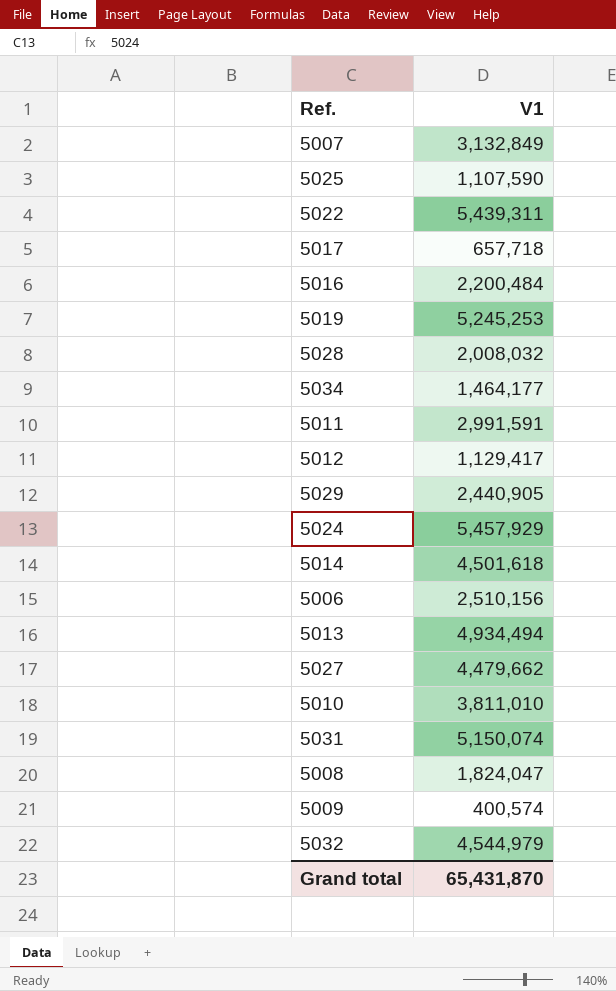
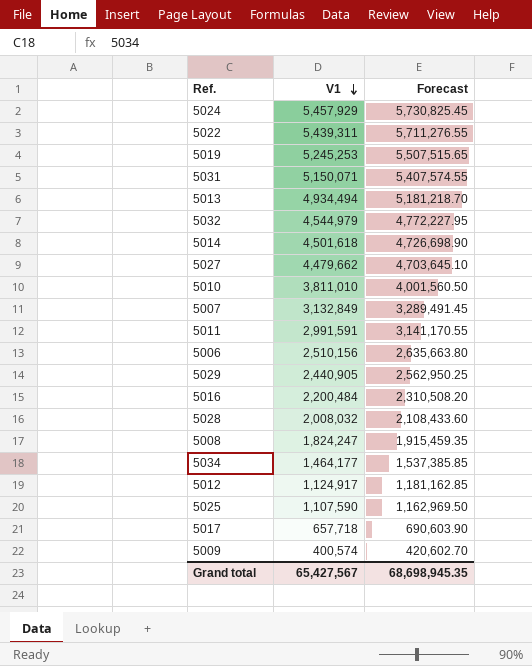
row order: none -> V1 descending
column Forecast | formula: none -> [V1] * 1.05
5031 | V1: 5,150,074 -> 5,150,071
5008 | V1: 1,824,047 -> 1,824,247
5012 | V1: 1,129,417 -> 1,124,917
Grand total | V1: 65,431,870 -> 65,427,567

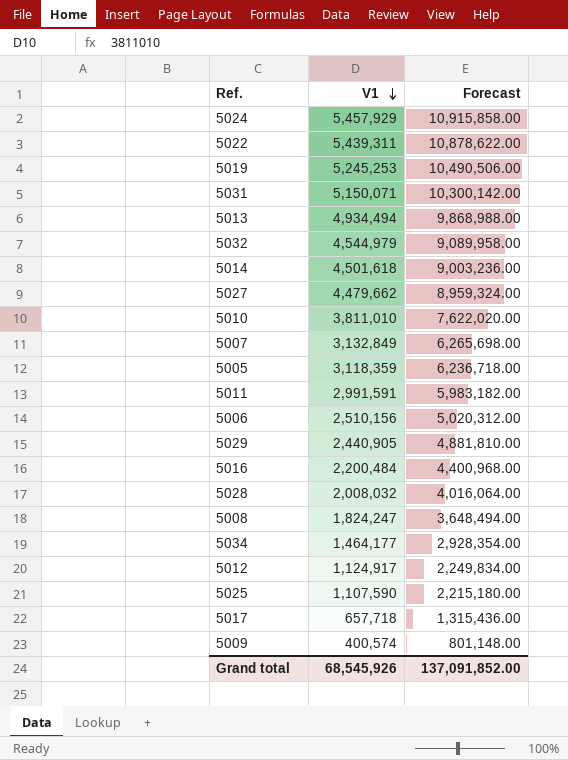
column Forecast | formula: [V1] * 1.05 -> [V1] * 2
row 5005: none -> 3,118,359 | 6,236,718.00
Grand total | V1: 65,427,567 -> 68,545,926
Grand total | Forecast: 68,698,945.35 -> 137,091,852.00

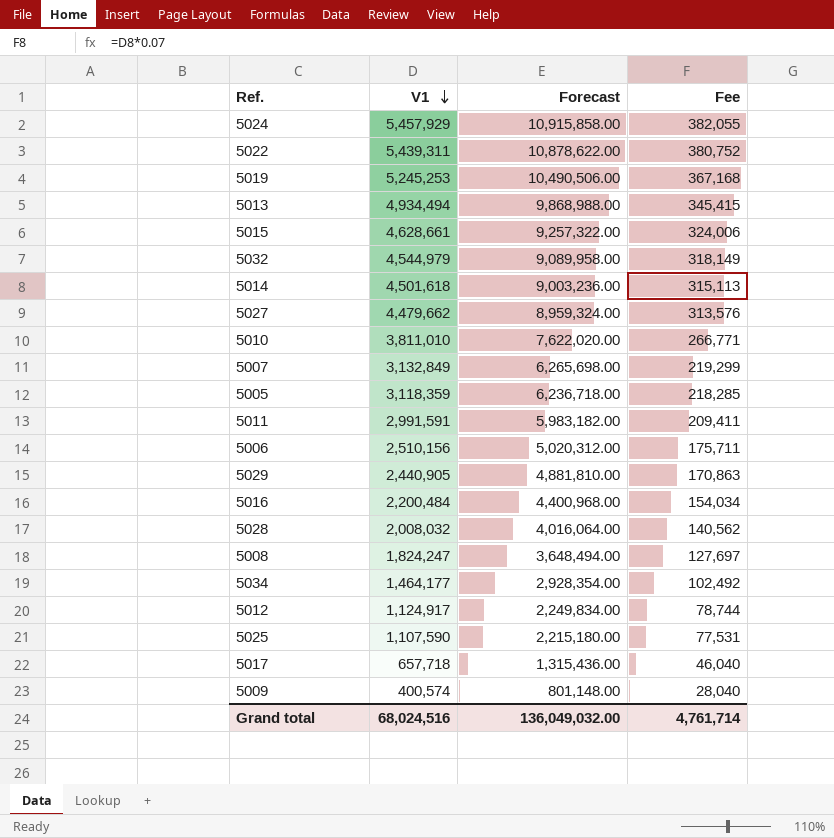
column Fee | formula: none -> [V1] * 0.07
row 5031: 5,150,071 | 10,300,142.00 -> none
row 5015: none -> 4,628,661 | 9,257,322.00 | 324,006
Grand total | V1: 68,545,926 -> 68,024,516
Grand total | Forecast: 137,091,852.00 -> 136,049,032.00

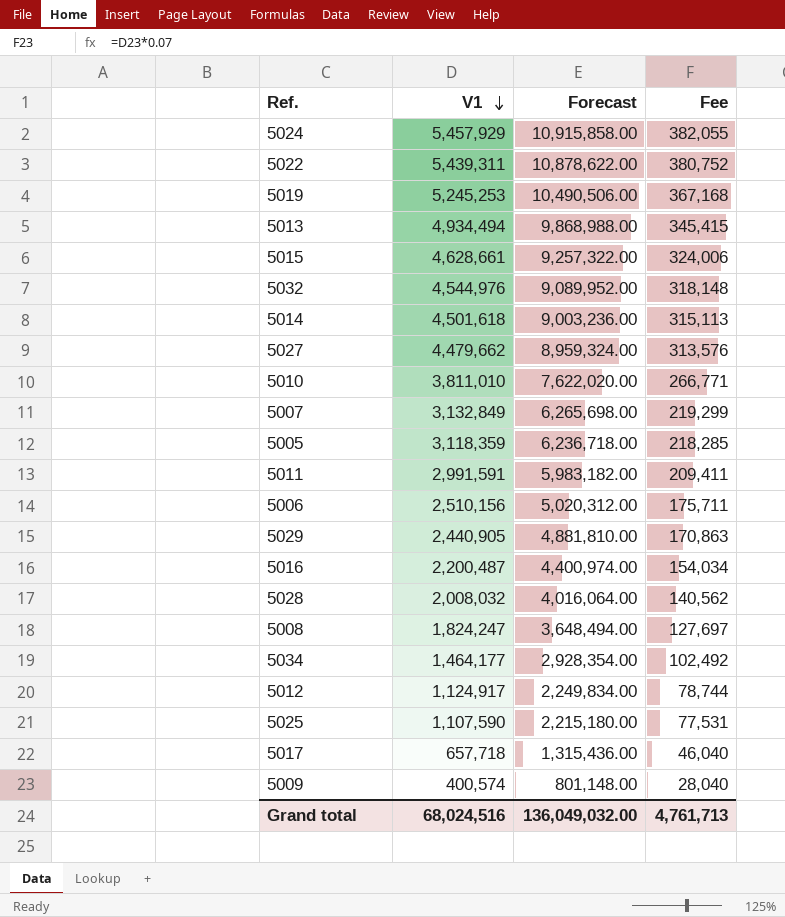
5032 | V1: 4,544,979 -> 4,544,976
5032 | Forecast: 9,089,958.00 -> 9,089,952.00
5032 | Fee: 318,149 -> 318,148
5016 | V1: 2,200,484 -> 2,200,487
5016 | Forecast: 4,400,968.00 -> 4,400,974.00
Grand total | Fee: 4,761,714 -> 4,761,713

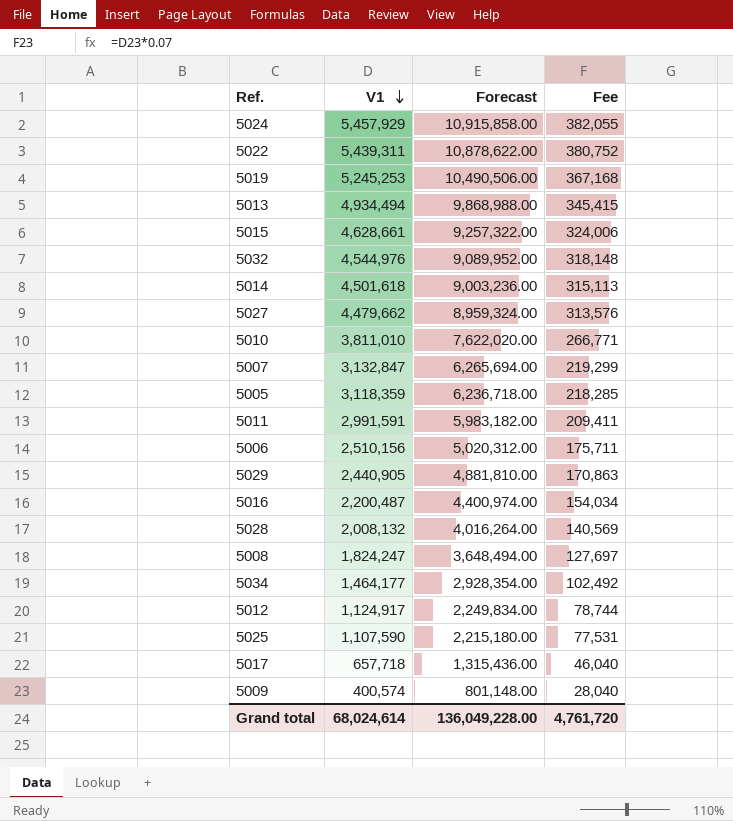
5007 | V1: 3,132,849 -> 3,132,847
5007 | Forecast: 6,265,698.00 -> 6,265,694.00
5028 | V1: 2,008,032 -> 2,008,132
5028 | Forecast: 4,016,064.00 -> 4,016,264.00
5028 | Fee: 140,562 -> 140,569
Grand total | V1: 68,024,516 -> 68,024,614
Grand total | Forecast: 136,049,032.00 -> 136,049,228.00
Grand total | Fee: 4,761,713 -> 4,761,720

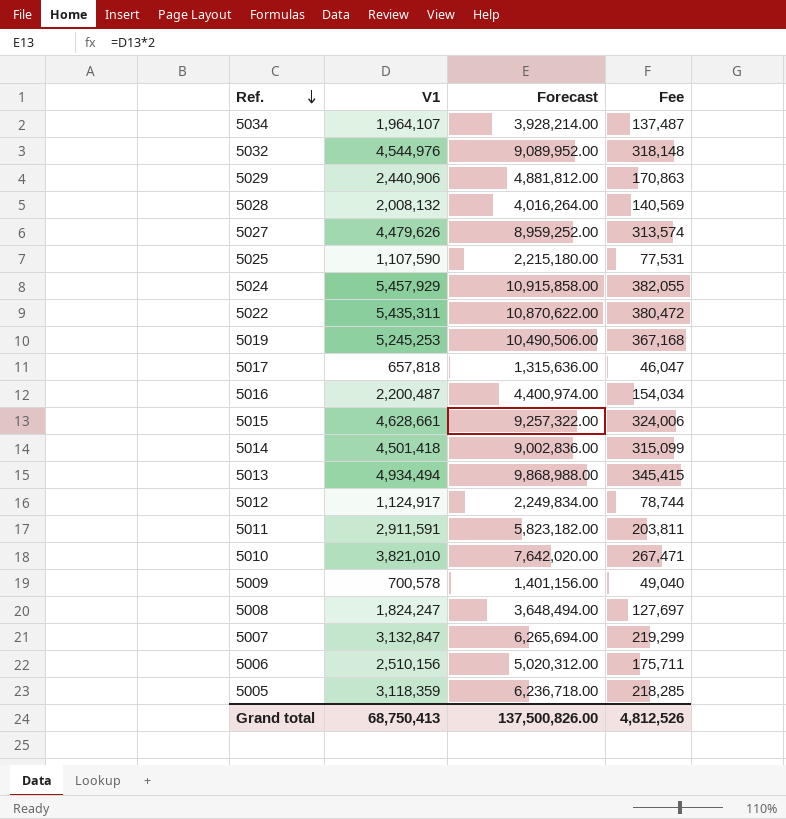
row order: V1 descending -> Ref. descending
5034 | V1: 1,464,177 -> 1,964,107
5034 | Forecast: 2,928,354.00 -> 3,928,214.00
5034 | Fee: 102,492 -> 137,487
5029 | V1: 2,440,905 -> 2,440,906
5029 | Forecast: 4,881,810.00 -> 4,881,812.00
5027 | V1: 4,479,662 -> 4,479,626
5027 | Forecast: 8,959,324.00 -> 8,959,252.00
5027 | Fee: 313,576 -> 313,574
5022 | V1: 5,439,311 -> 5,435,311
5022 | Forecast: 10,878,622.00 -> 10,870,622.00
5022 | Fee: 380,752 -> 380,472
5017 | V1: 657,718 -> 657,818
5017 | Forecast: 1,315,436.00 -> 1,315,636.00
5017 | Fee: 46,040 -> 46,047
5014 | V1: 4,501,618 -> 4,501,418
5014 | Forecast: 9,003,236.00 -> 9,002,836.00
5014 | Fee: 315,113 -> 315,099
5011 | V1: 2,991,591 -> 2,911,591
5011 | Forecast: 5,983,182.00 -> 5,823,182.00
5011 | Fee: 209,411 -> 203,811
5010 | V1: 3,811,010 -> 3,821,010
5010 | Forecast: 7,622,020.00 -> 7,642,020.00
5010 | Fee: 266,771 -> 267,471
5009 | V1: 400,574 -> 700,578
5009 | Forecast: 801,148.00 -> 1,401,156.00
5009 | Fee: 28,040 -> 49,040
Grand total | V1: 68,024,614 -> 68,750,413
Grand total | Forecast: 136,049,228.00 -> 137,500,826.00
Grand total | Fee: 4,761,720 -> 4,812,526

